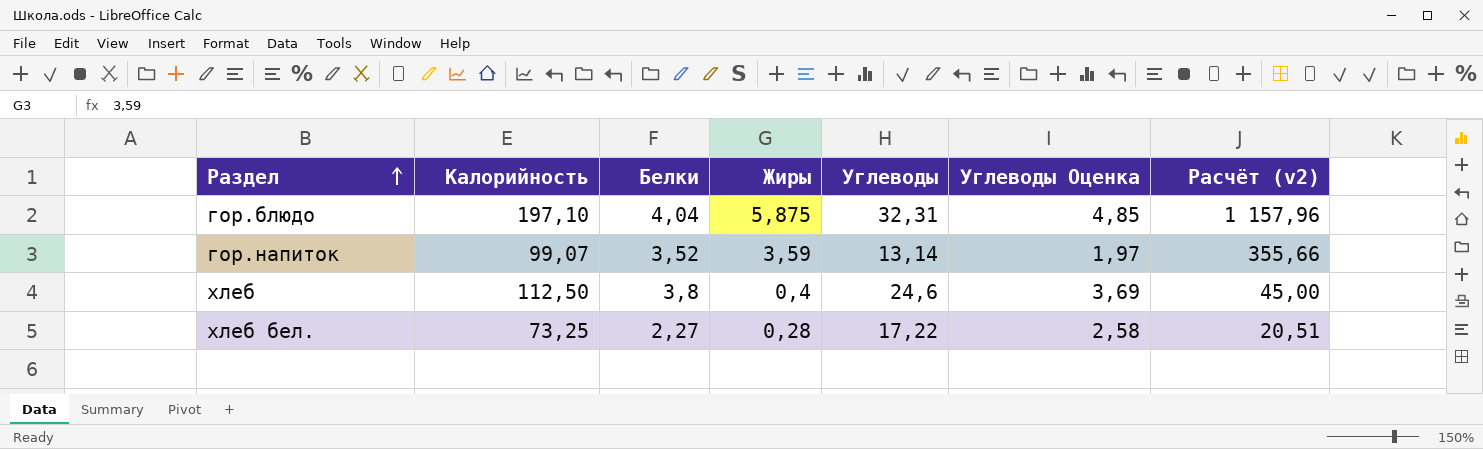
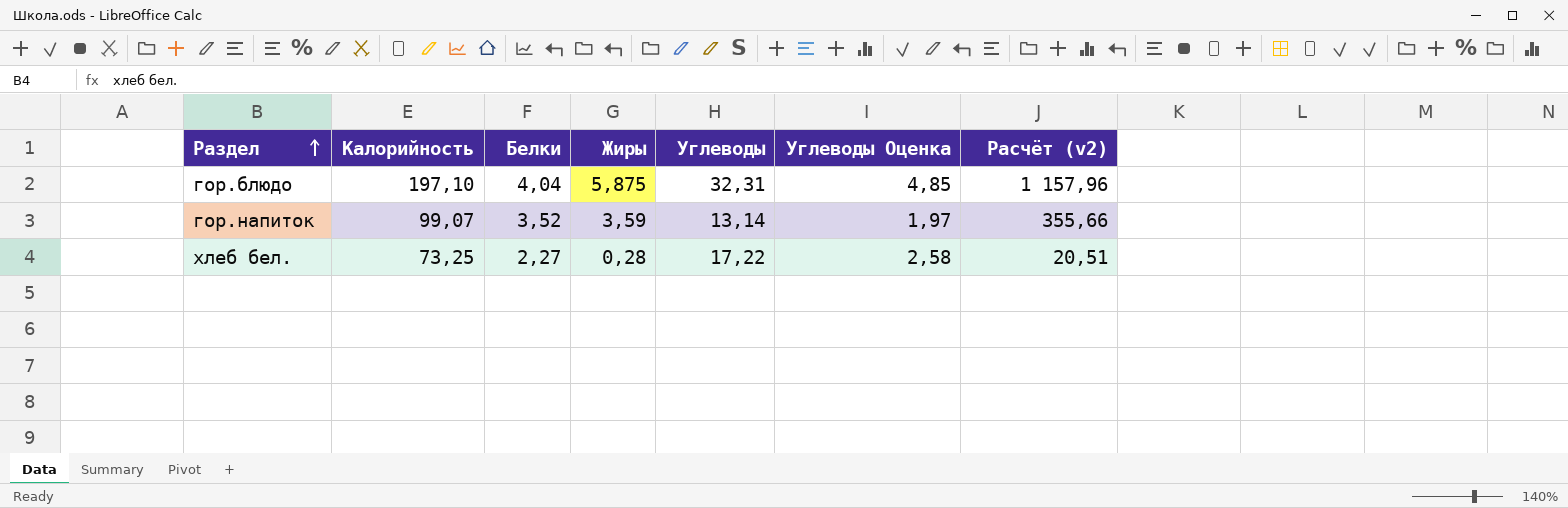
row хлеб: 112,50 | 3,8 | 0,4 | 24,6 | 3,69 | 45,00 -> none

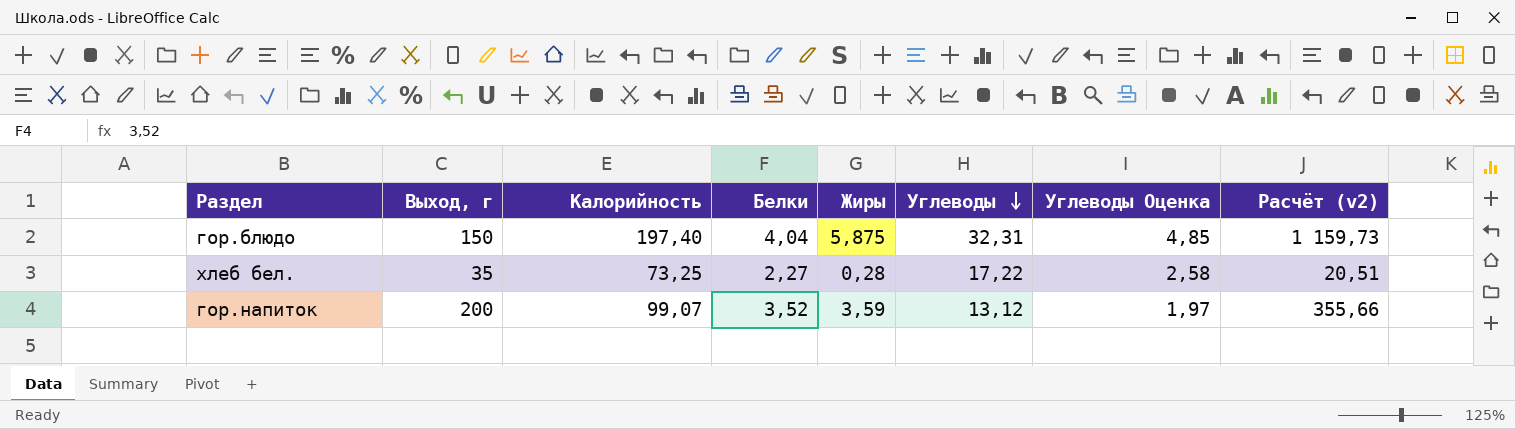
row order: Раздел ascending -> Углеводы descending
column Выход, г | position: none -> 2
гор.блюдо | Калорийность: 197,10 -> 197,40
гор.блюдо | Расчёт (v2): 1 157,96 -> 1 159,73
гор.напиток | Углеводы: 13,14 -> 13,12

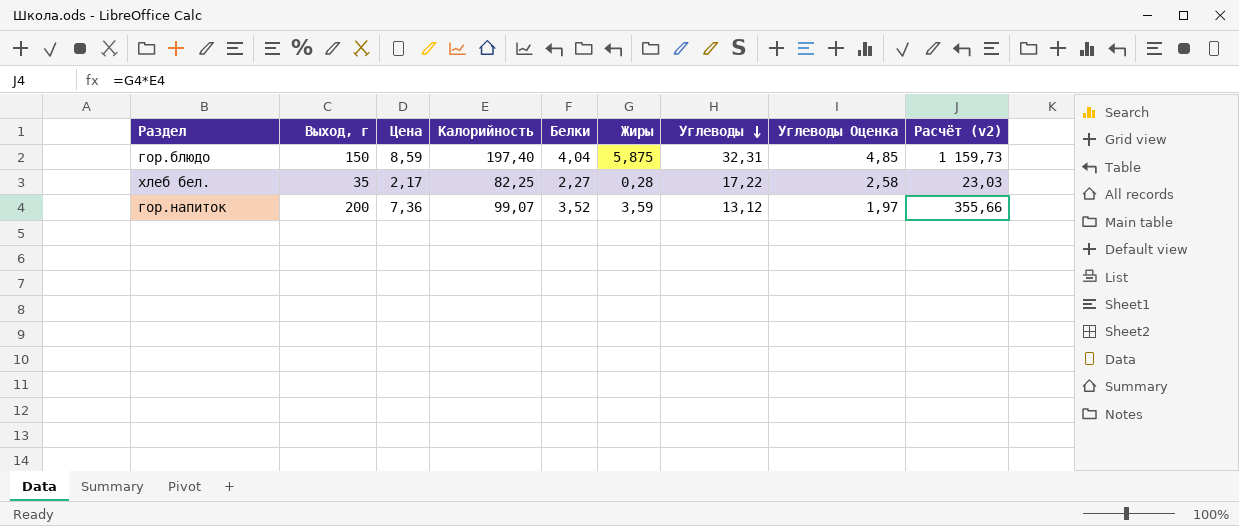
column Цена | position: none -> 3
хлеб бел. | Калорийность: 73,25 -> 82,25
хлеб бел. | Расчёт (v2): 20,51 -> 23,03

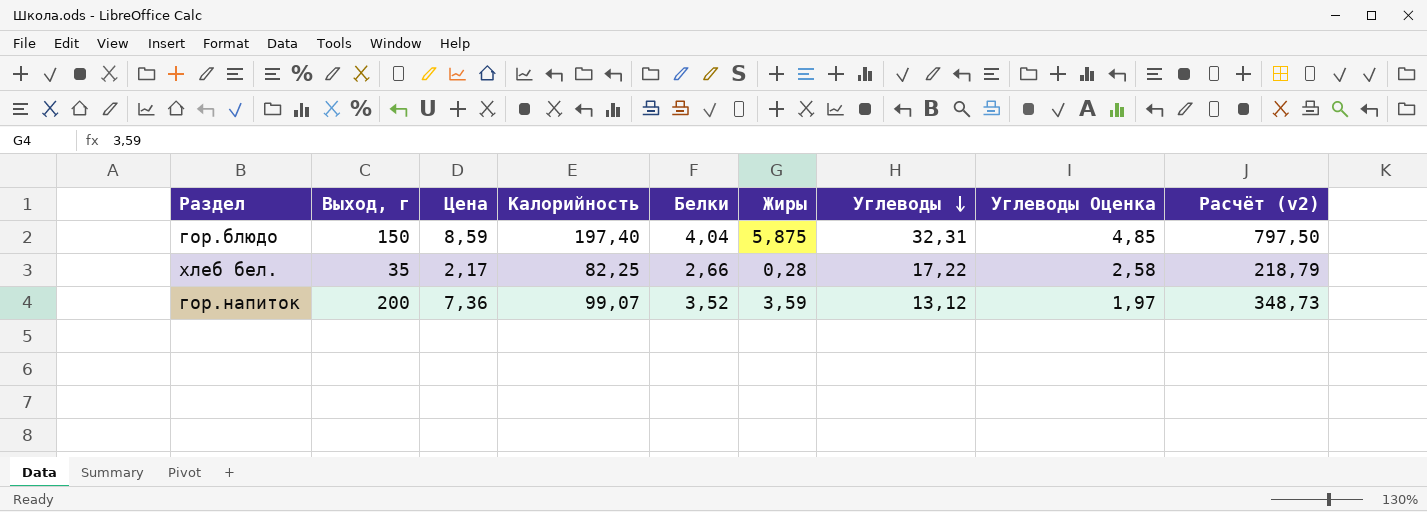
column Расчёт (v2) | formula: [Калорийность] * [Жиры] -> [Калорийность] * [Белки]
хлеб бел. | Белки: 2,27 -> 2,66

